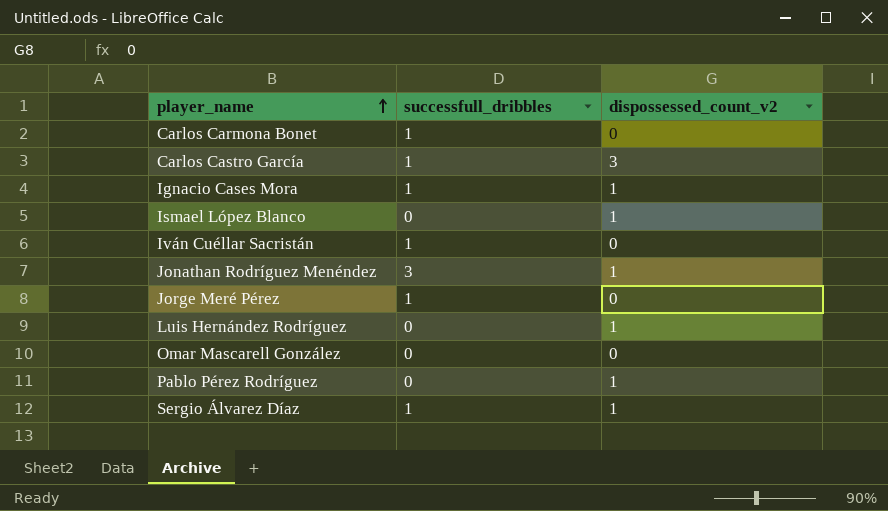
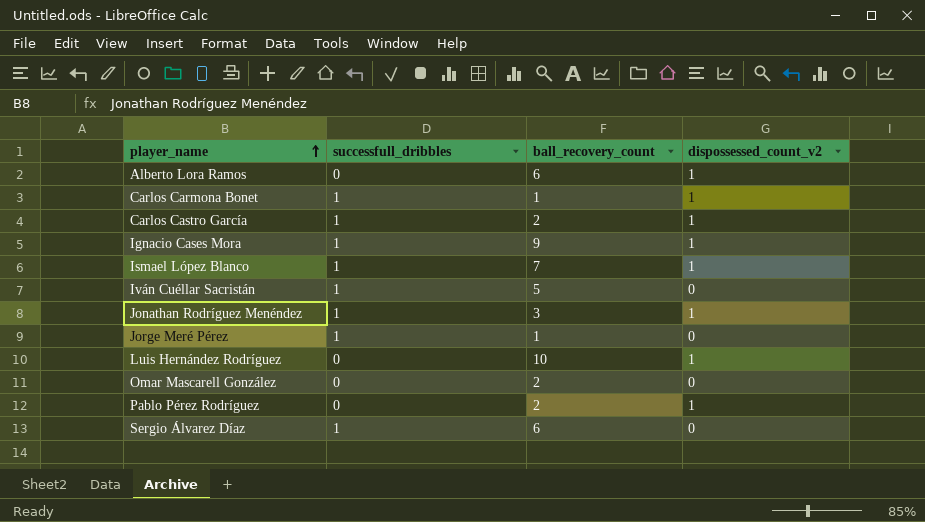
column ball_recovery_count | position: none -> 3
row Alberto Lora Ramos: none -> 0 | 6 | 1
Carlos Carmona Bonet | dispossessed_count_v2: 0 -> 1
Carlos Castro García | dispossessed_count_v2: 3 -> 1
Ismael López Blanco | successfull_dribbles: 0 -> 1
Jonathan Rodríguez Menéndez | successfull_dribbles: 3 -> 1
Sergio Álvarez Díaz | dispossessed_count_v2: 1 -> 0

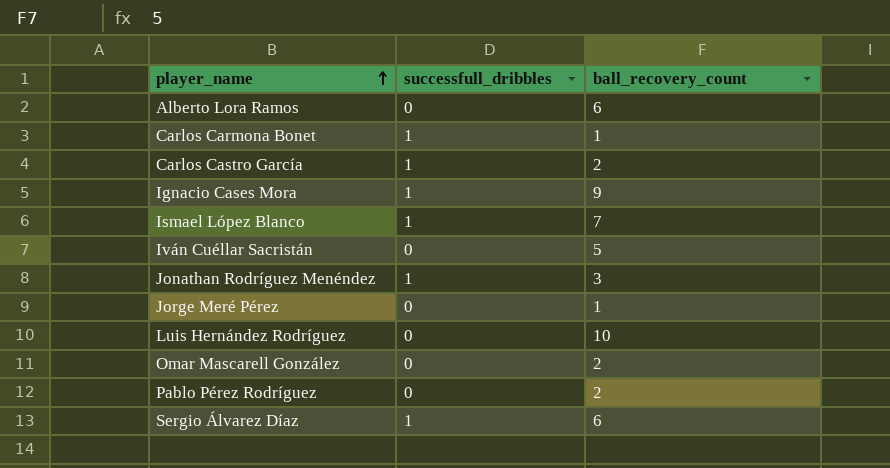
column dispossessed_count_v2 | position: 4 -> none
Iván Cuéllar Sacristán | successfull_dribbles: 1 -> 0
Jorge Meré Pérez | successfull_dribbles: 1 -> 0

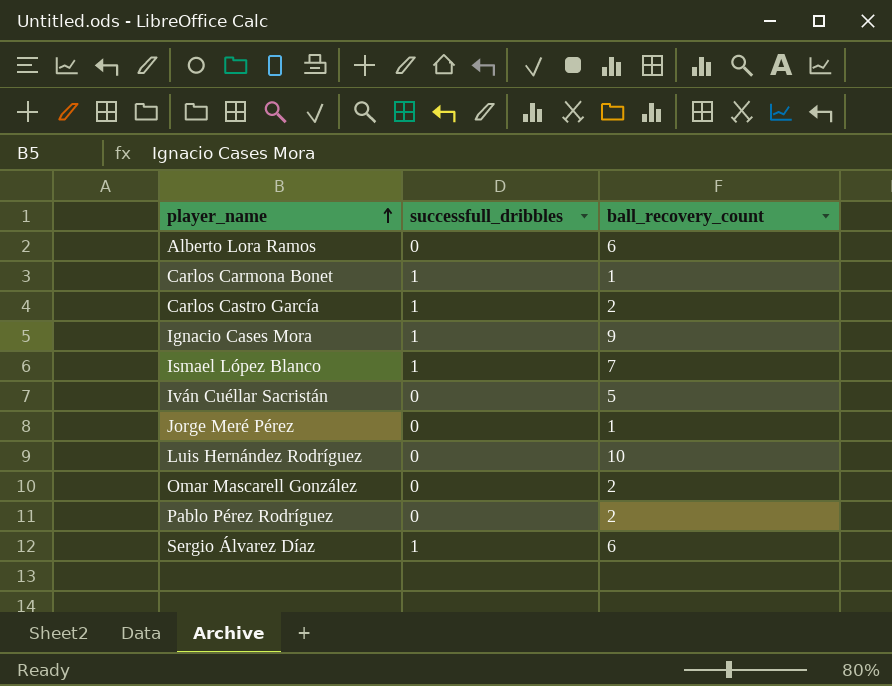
row Jonathan Rodríguez Menéndez: 1 | 3 -> none

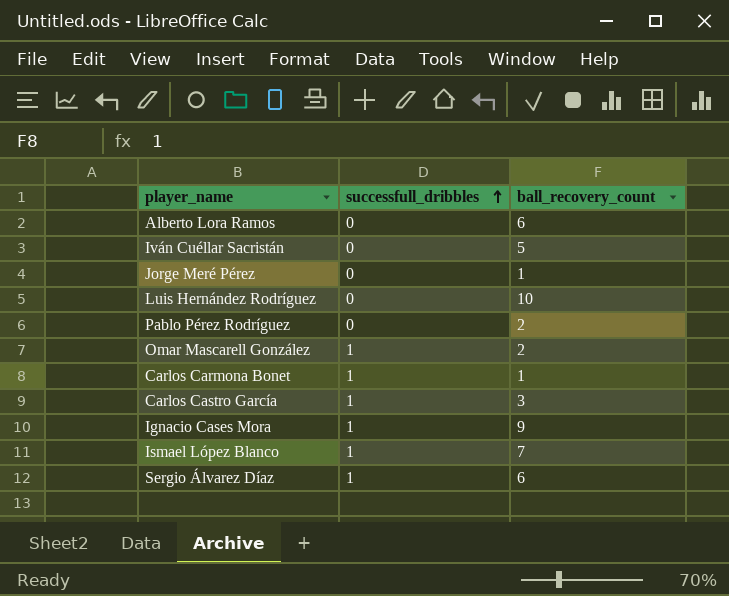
row order: player_name ascending -> successfull_dribbles ascending
Omar Mascarell González | successfull_dribbles: 0 -> 1
Carlos Castro García | ball_recovery_count: 2 -> 3

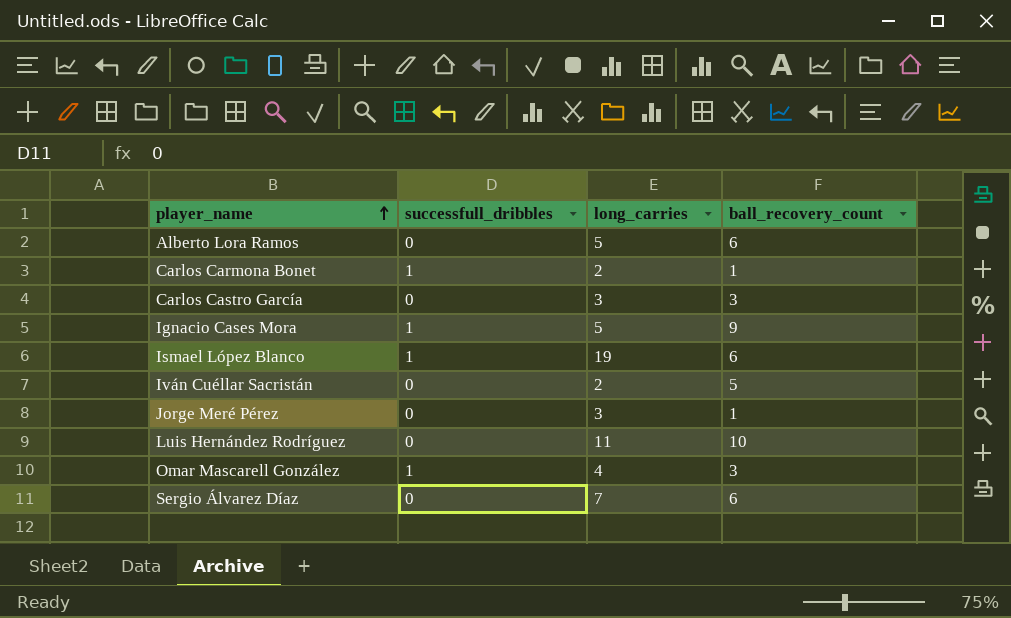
row order: successfull_dribbles ascending -> player_name ascending
column long_carries | position: none -> 3
row Pablo Pérez Rodríguez: 0 | 2 -> none
Carlos Castro García | successfull_dribbles: 1 -> 0
Ismael López Blanco | ball_recovery_count: 7 -> 6
Omar Mascarell González | ball_recovery_count: 2 -> 3
Sergio Álvarez Díaz | successfull_dribbles: 1 -> 0

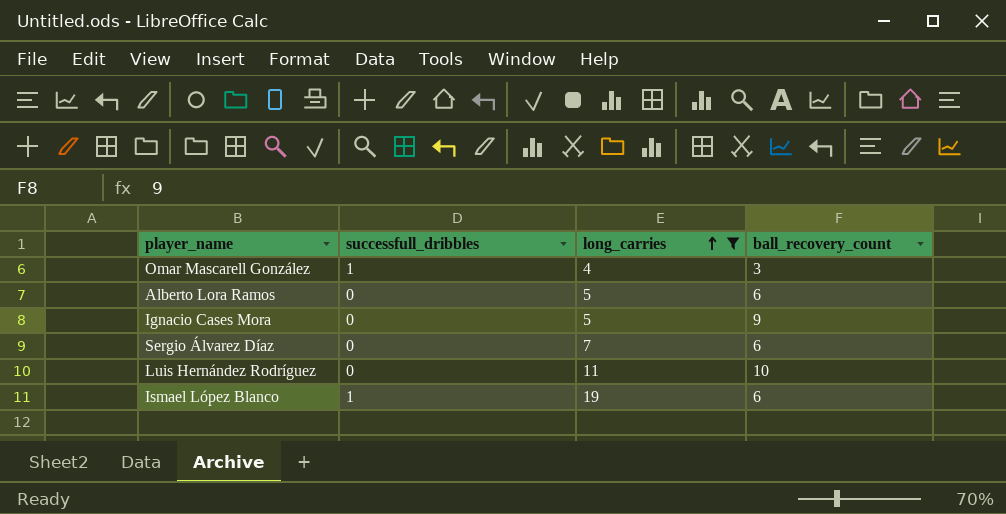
filter: none -> long_carries >= 4
row order: player_name ascending -> long_carries ascending
Ignacio Cases Mora | successfull_dribbles: 1 -> 0

